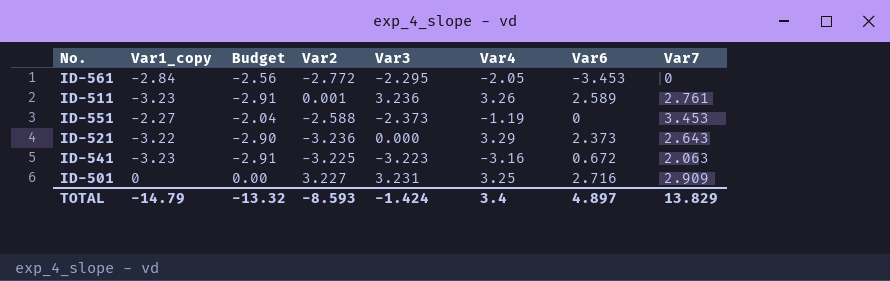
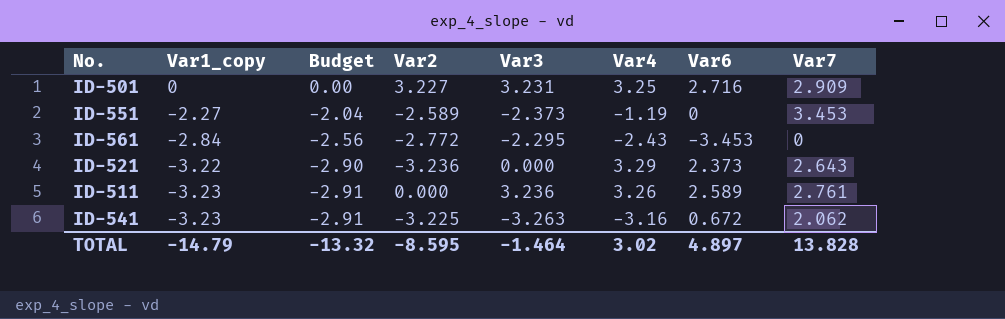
row order: none -> Var1_copy descending
ID-551 | Var2: -2.588 -> -2.589
ID-561 | Var4: -2.05 -> -2.43
ID-511 | Var2: 0.001 -> 0.000
ID-541 | Var3: -3.223 -> -3.263
ID-541 | Var7: 2.063 -> 2.062
TOTAL | Var2: -8.593 -> -8.595
TOTAL | Var3: -1.424 -> -1.464
TOTAL | Var4: 3.4 -> 3.02
TOTAL | Var7: 13.829 -> 13.828

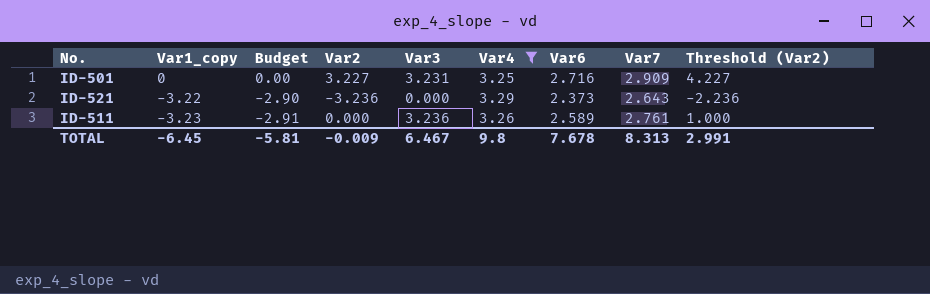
filter: none -> Var4 >= 3.25
column Threshold (Var2) | formula: none -> [Var2] + 1
TOTAL | Var1_copy: -14.79 -> -6.45
TOTAL | Budget: -13.32 -> -5.81
TOTAL | Var2: -8.595 -> -0.009
TOTAL | Var3: -1.464 -> 6.467
TOTAL | Var4: 3.02 -> 9.8
TOTAL | Var6: 4.897 -> 7.678
TOTAL | Var7: 13.828 -> 8.313

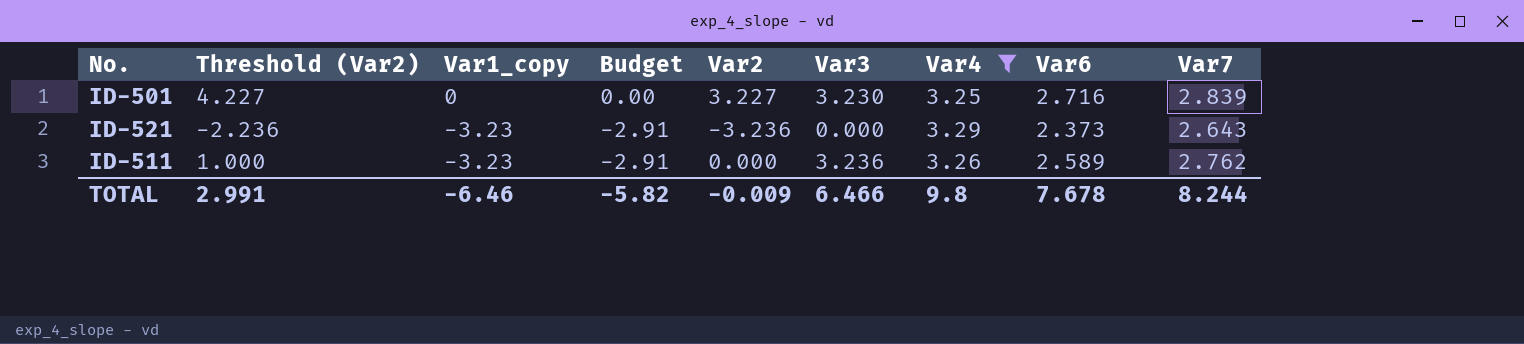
column Threshold (Var2) | position: 9 -> 2
ID-501 | Var3: 3.231 -> 3.230
ID-501 | Var7: 2.909 -> 2.839
ID-521 | Var1_copy: -3.22 -> -3.23
ID-521 | Budget: -2.90 -> -2.91
ID-511 | Var7: 2.761 -> 2.762
TOTAL | Var1_copy: -6.45 -> -6.46
TOTAL | Budget: -5.81 -> -5.82
TOTAL | Var3: 6.467 -> 6.466
TOTAL | Var7: 8.313 -> 8.244

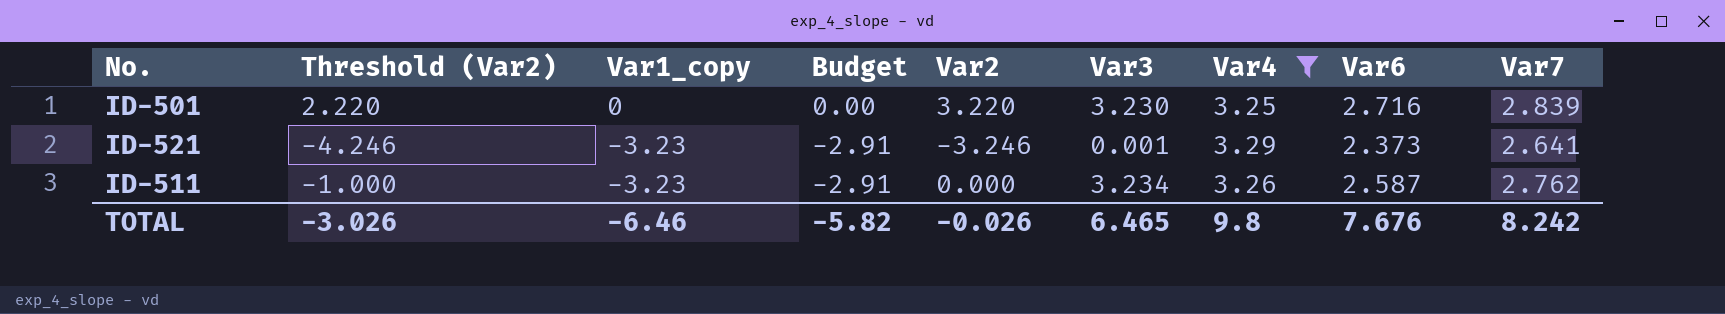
column Threshold (Var2) | formula: [Var2] + 1 -> [Var2] - 1
ID-501 | Var2: 3.227 -> 3.220
ID-521 | Var2: -3.236 -> -3.246
ID-521 | Var3: 0.000 -> 0.001
ID-521 | Var7: 2.643 -> 2.641
ID-511 | Var3: 3.236 -> 3.234
ID-511 | Var6: 2.589 -> 2.587
TOTAL | Threshold (Var2): 2.991 -> -3.026
TOTAL | Var2: -0.009 -> -0.026
TOTAL | Var3: 6.466 -> 6.465
TOTAL | Var6: 7.678 -> 7.676
TOTAL | Var7: 8.244 -> 8.242

